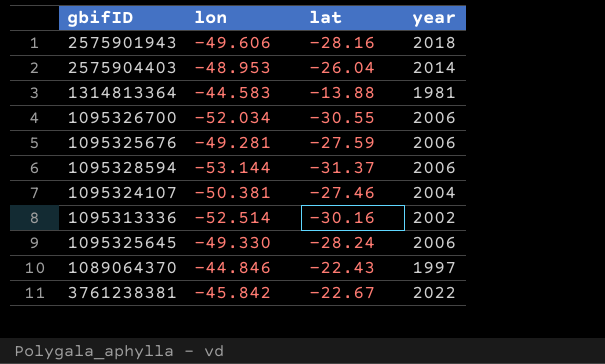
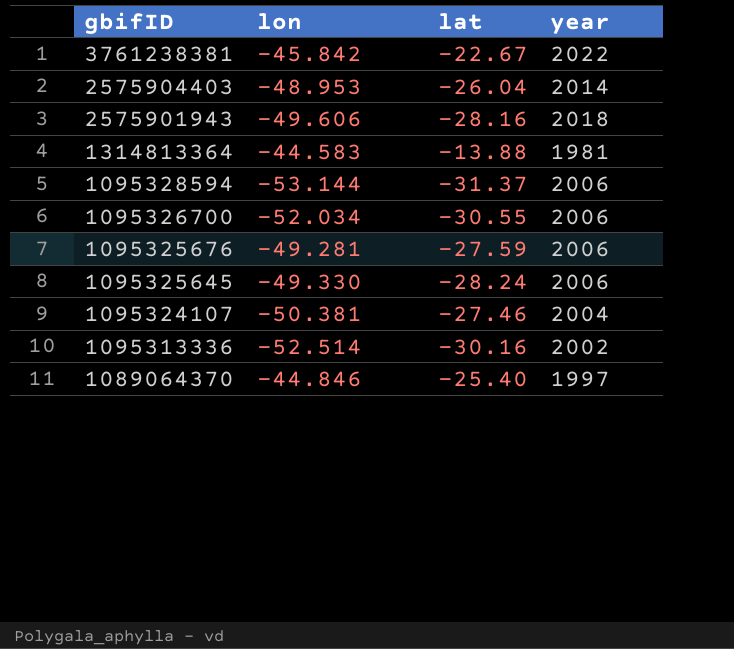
row order: none -> gbifID descending
1089064370 | lat: -22.43 -> -25.40

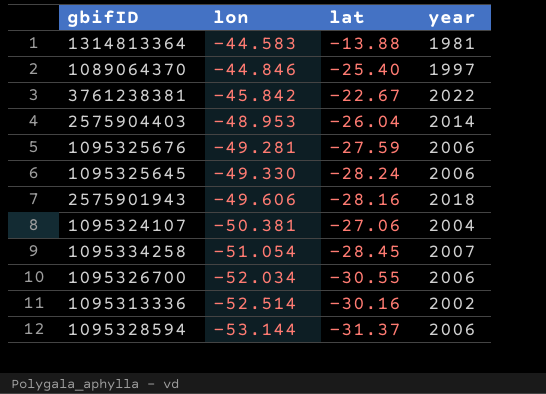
row order: gbifID descending -> lon descending
1095324107 | lat: -27.46 -> -27.06
row 1095334258: none -> -51.054 | -28.45 | 2007

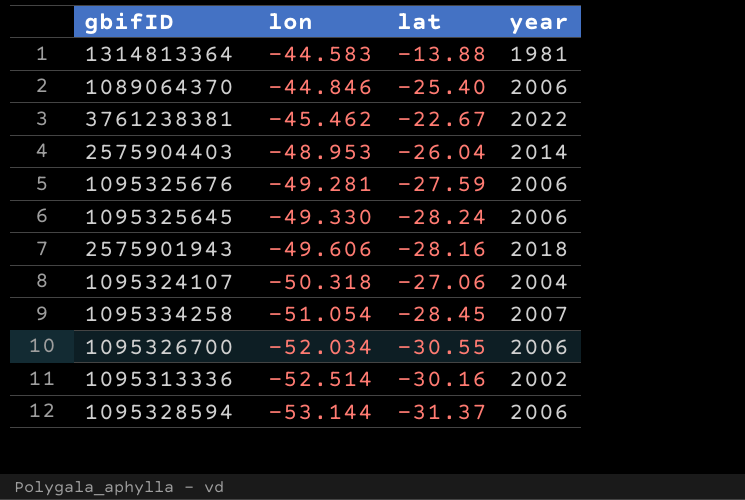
1089064370 | year: 1997 -> 2006
3761238381 | lon: -45.842 -> -45.462
1095324107 | lon: -50.381 -> -50.318

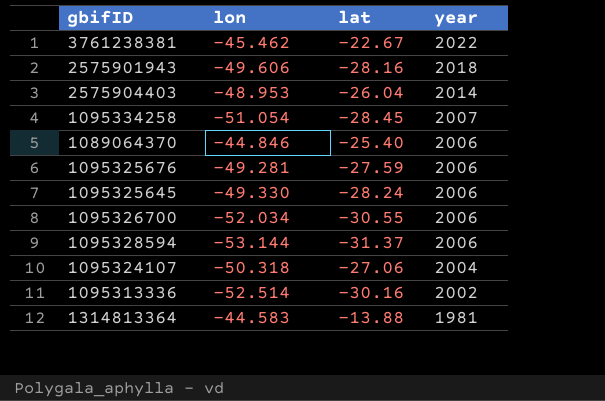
row order: lon descending -> year descending

